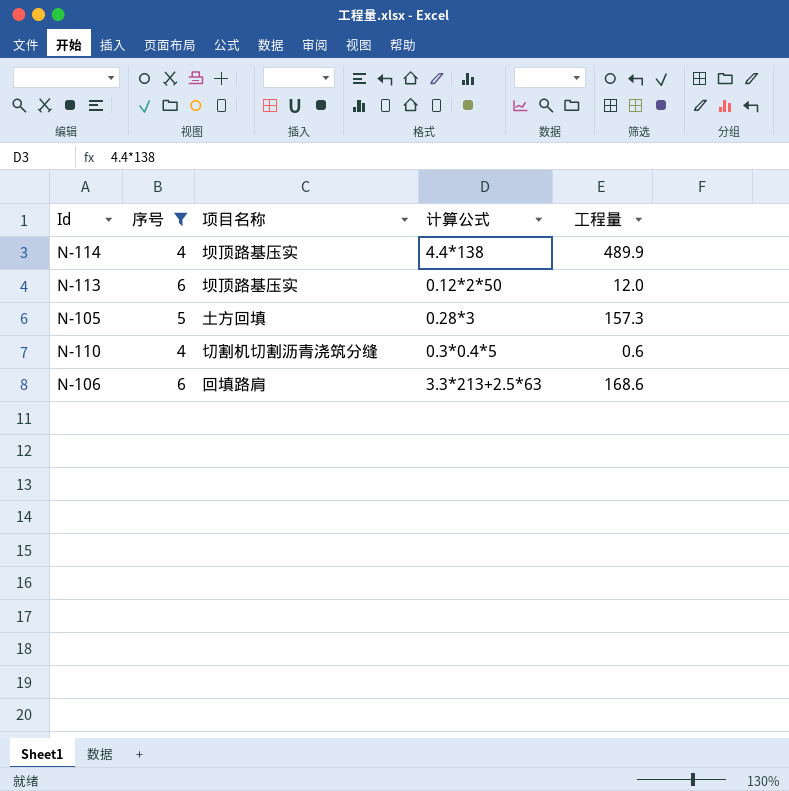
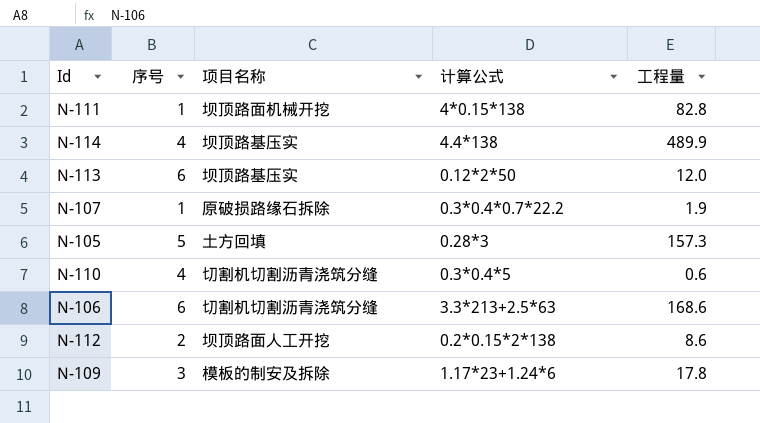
filter: 序号 >= 4 -> none
N-106 | 项目名称: 回填路肩 -> 切割机切割沥青浇筑分缝

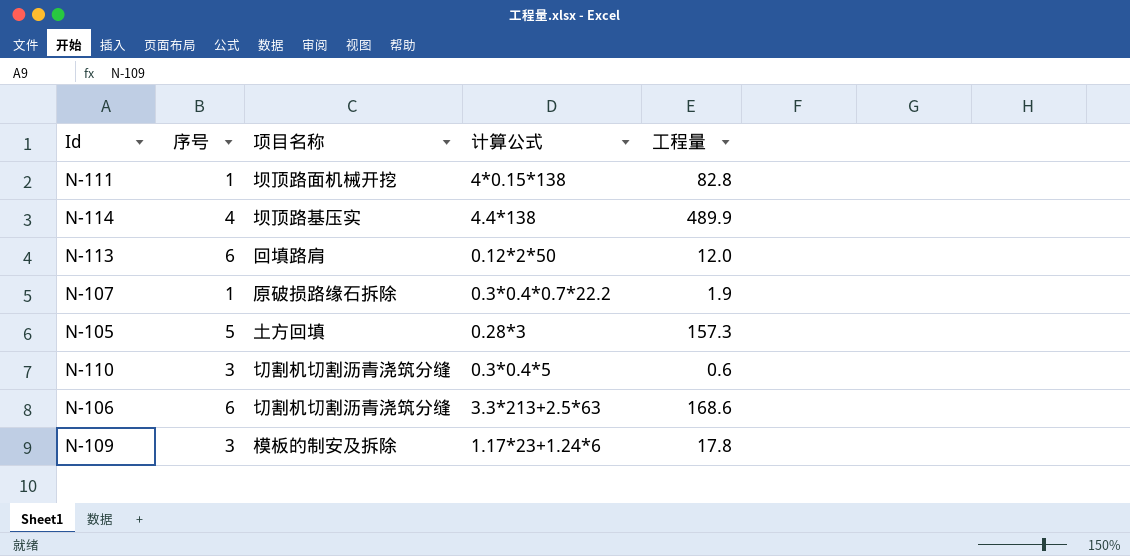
row N-112: 2 | 坝顶路面人工开挖 | 0.2*0.15*2*138 | 8.6 -> none
N-113 | 项目名称: 坝顶路基压实 -> 回填路肩
N-110 | 序号: 4 -> 3

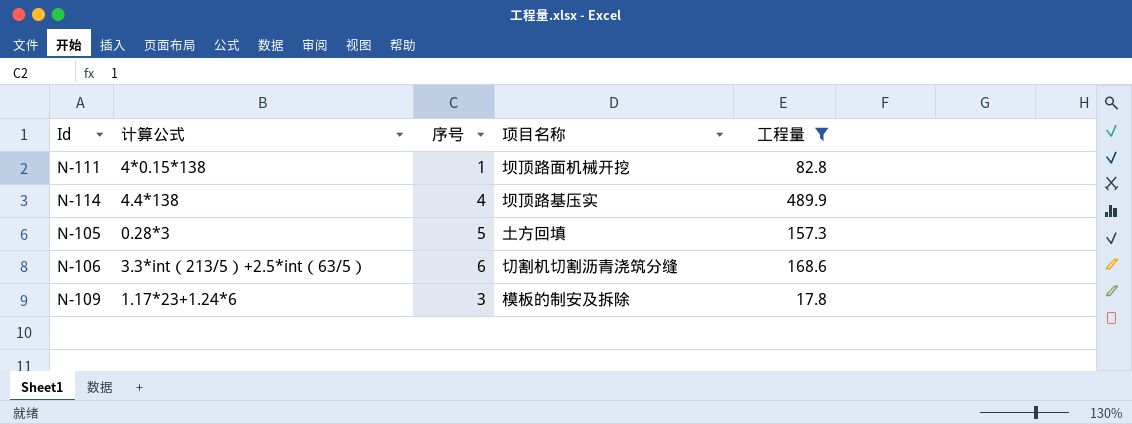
filter: none -> 工程量 >= 17.8
column 计算公式 | position: 4 -> 2
N-106 | 计算公式: 3.3*213+2.5*63 -> 3.3*int（213/5）+2.5*int（63/5）

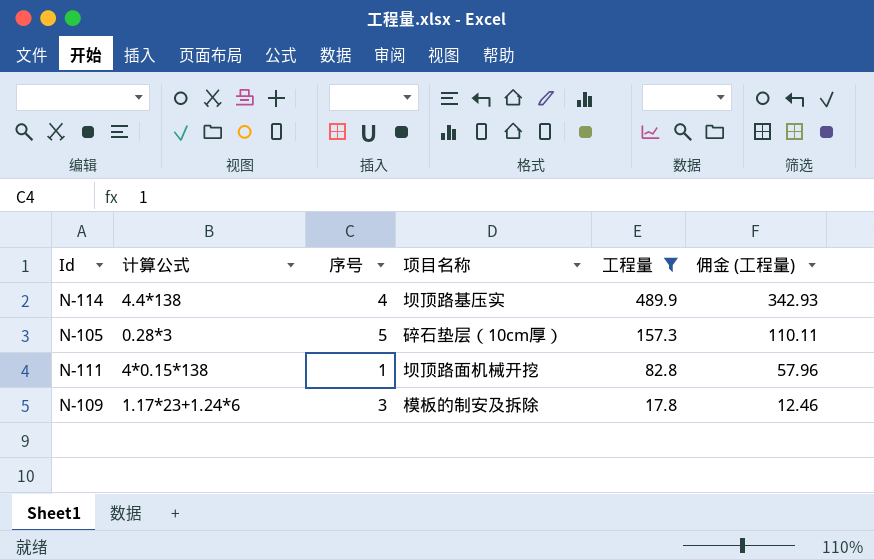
row order: none -> 工程量 descending
column 佣金 (工程量) | formula: none -> [工程量] * 0.7
row N-106: 3.3*int（213/5）+2.5*int（63/5） | 6 | 切割机切割沥青浇筑分缝 | 168.6 -> none
N-105 | 项目名称: 土方回填 -> 碎石垫层（10cm厚）

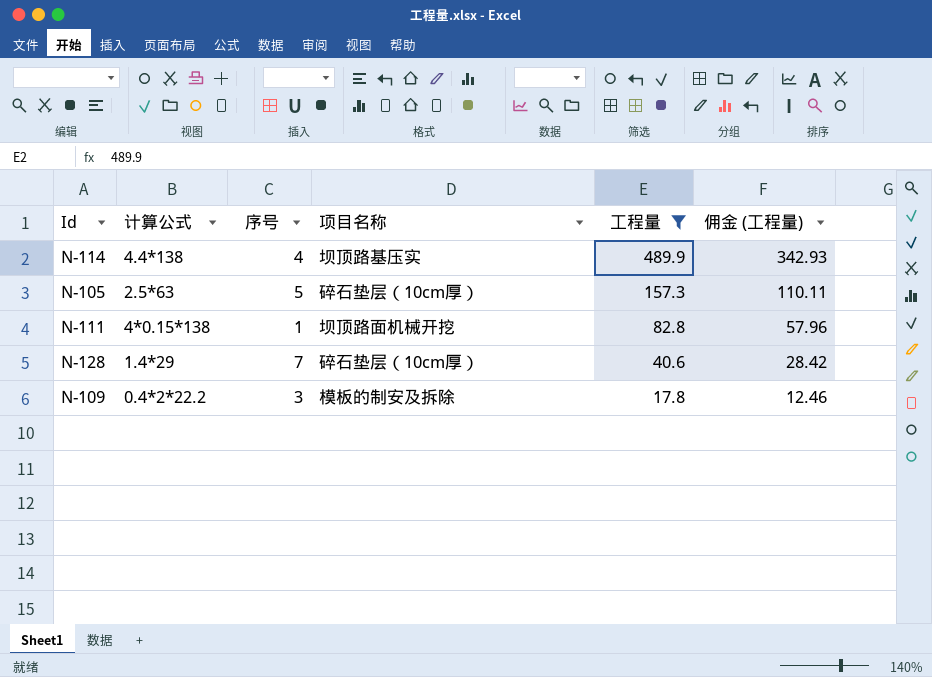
N-105 | 计算公式: 0.28*3 -> 2.5*63
row N-128: none -> 1.4*29 | 7 | 碎石垫层（10cm厚） | 40.6 | 28.42
N-109 | 计算公式: 1.17*23+1.24*6 -> 0.4*2*22.2

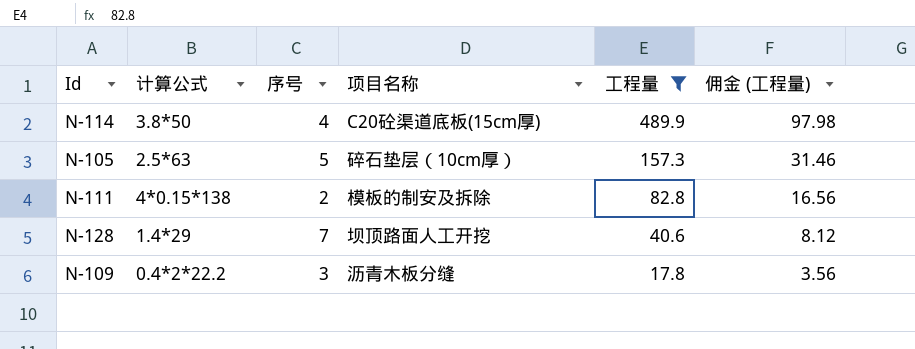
column 佣金 (工程量) | formula: [工程量] * 0.7 -> [工程量] * 0.2
N-114 | 计算公式: 4.4*138 -> 3.8*50
N-114 | 项目名称: 坝顶路基压实 -> C20砼渠道底板(15cm厚)
N-111 | 序号: 1 -> 2
N-111 | 项目名称: 坝顶路面机械开挖 -> 模板的制安及拆除
N-128 | 项目名称: 碎石垫层（10cm厚） -> 坝顶路面人工开挖
N-109 | 项目名称: 模板的制安及拆除 -> 沥青木板分缝

